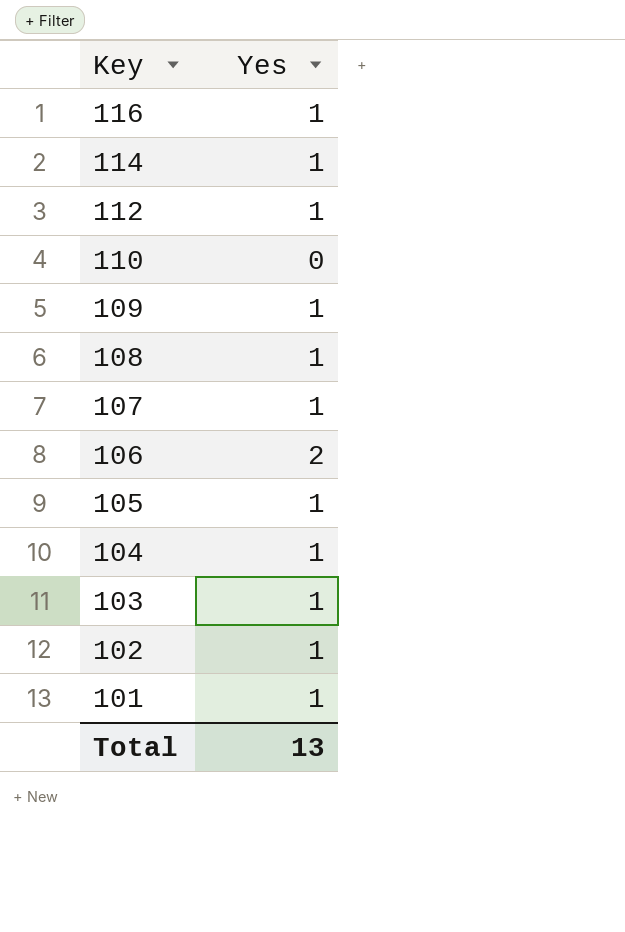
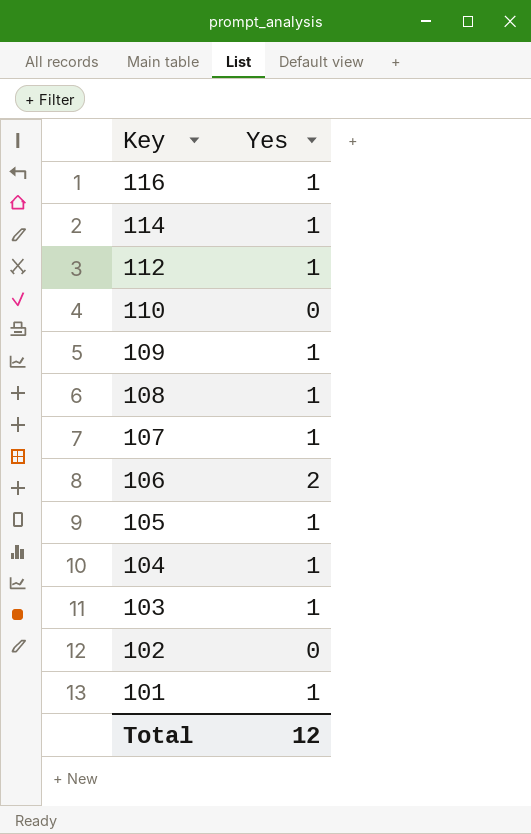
102 | Yes: 1 -> 0
Total | Yes: 13 -> 12

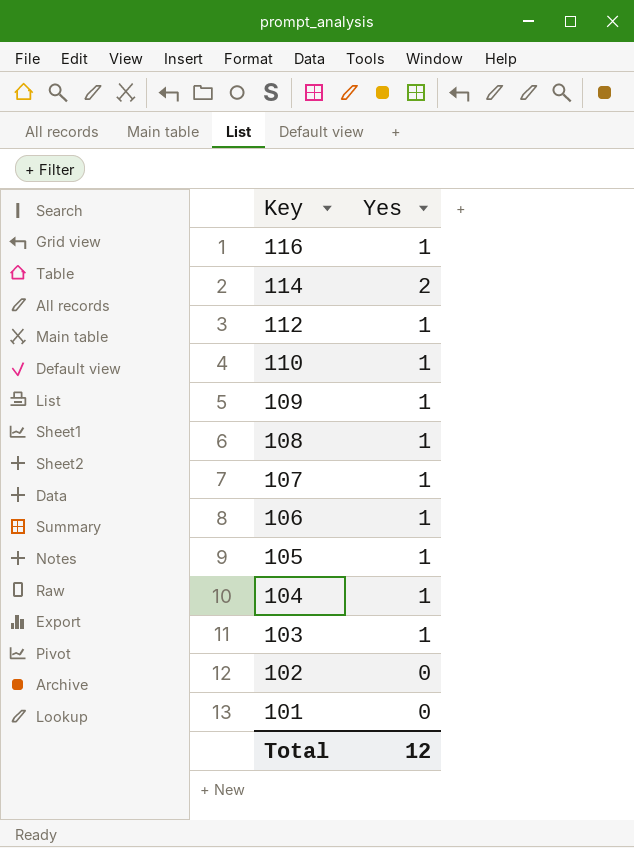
114 | Yes: 1 -> 2
110 | Yes: 0 -> 1
106 | Yes: 2 -> 1
101 | Yes: 1 -> 0

